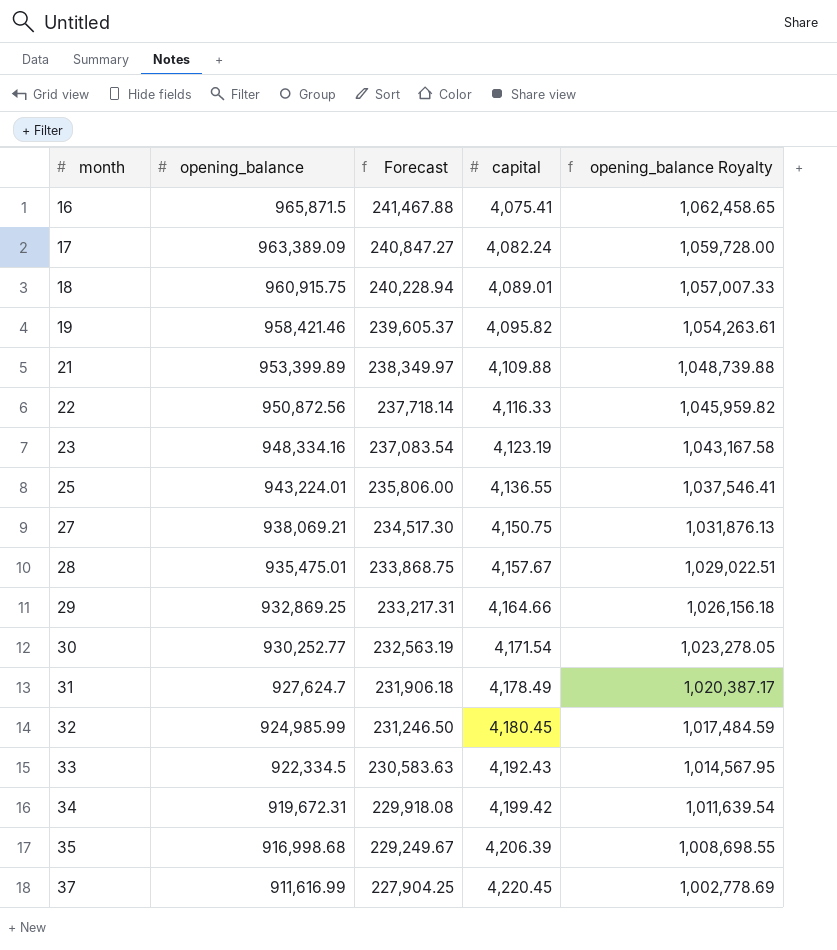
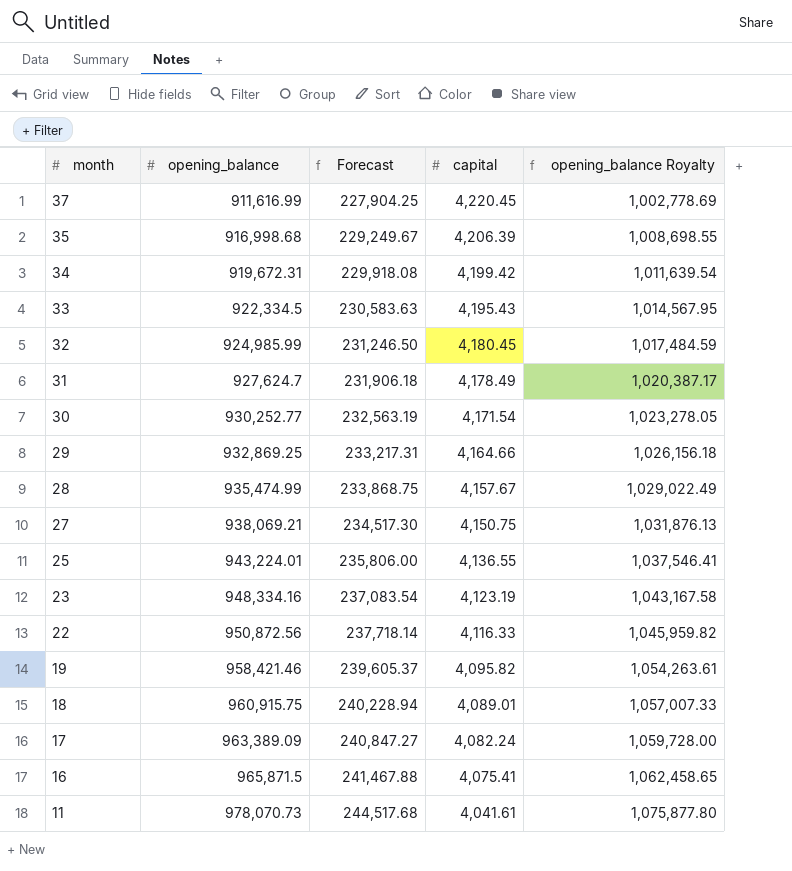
row order: month ascending -> month descending
row 21: 953,399.89 | 238,349.97 | 4,109.88 | 1,048,739.88 -> none
33 | capital: 4,192.43 -> 4,195.43
28 | opening_balance: 935,475.01 -> 935,474.99
28 | opening_balance Royalty: 1,029,022.51 -> 1,029,022.49
row 11: none -> 978,070.73 | 244,517.68 | 4,041.61 | 1,075,877.80

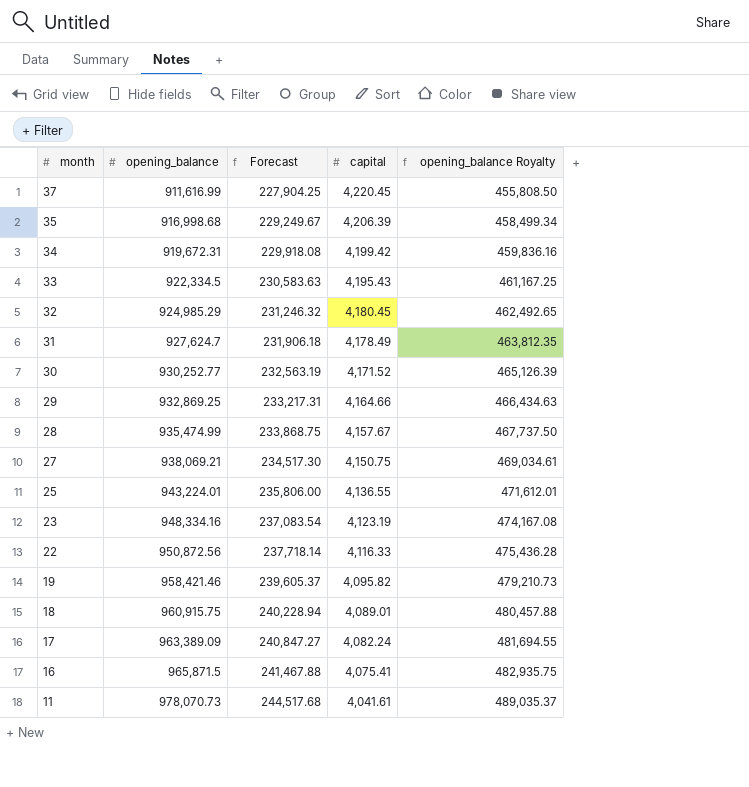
column opening_balance Royalty | formula: [opening_balance] * 1.1 -> [opening_balance] * 0.5
32 | opening_balance: 924,985.99 -> 924,985.29
32 | Forecast: 231,246.50 -> 231,246.32
30 | capital: 4,171.54 -> 4,171.52

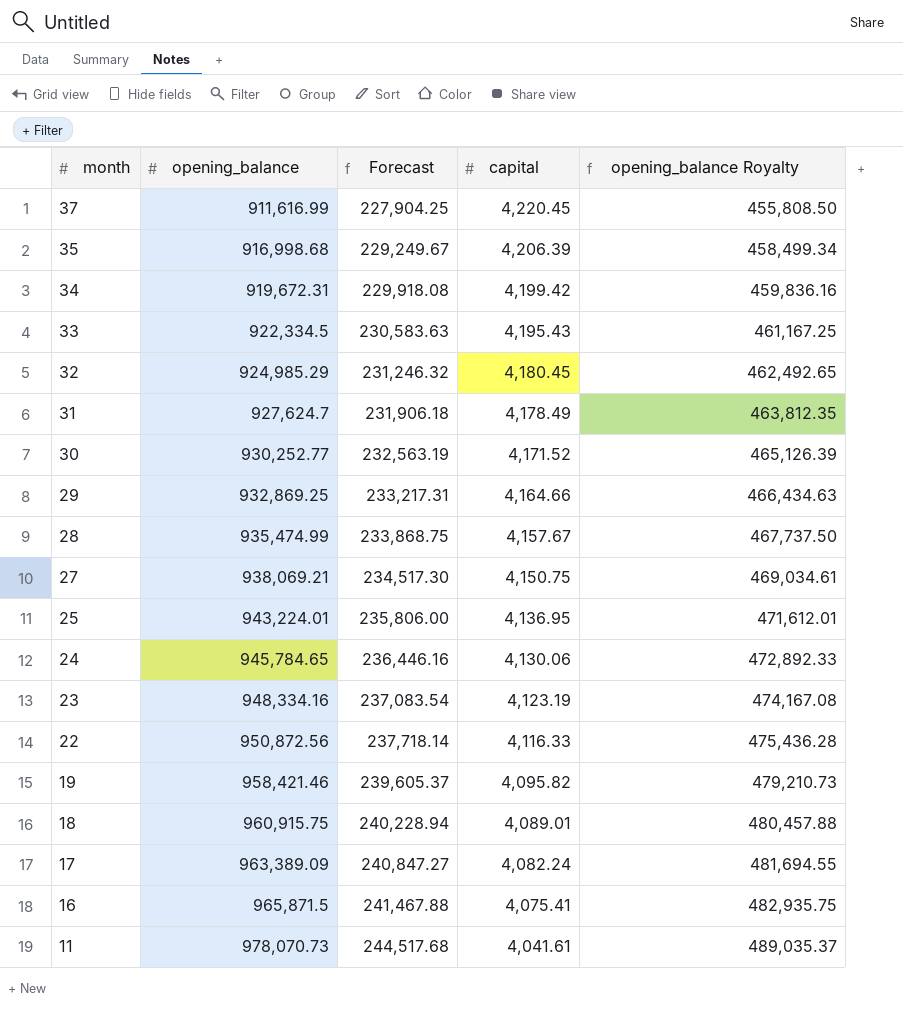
25 | capital: 4,136.55 -> 4,136.95
row 24: none -> 945,784.65 | 236,446.16 | 4,130.06 | 472,892.33

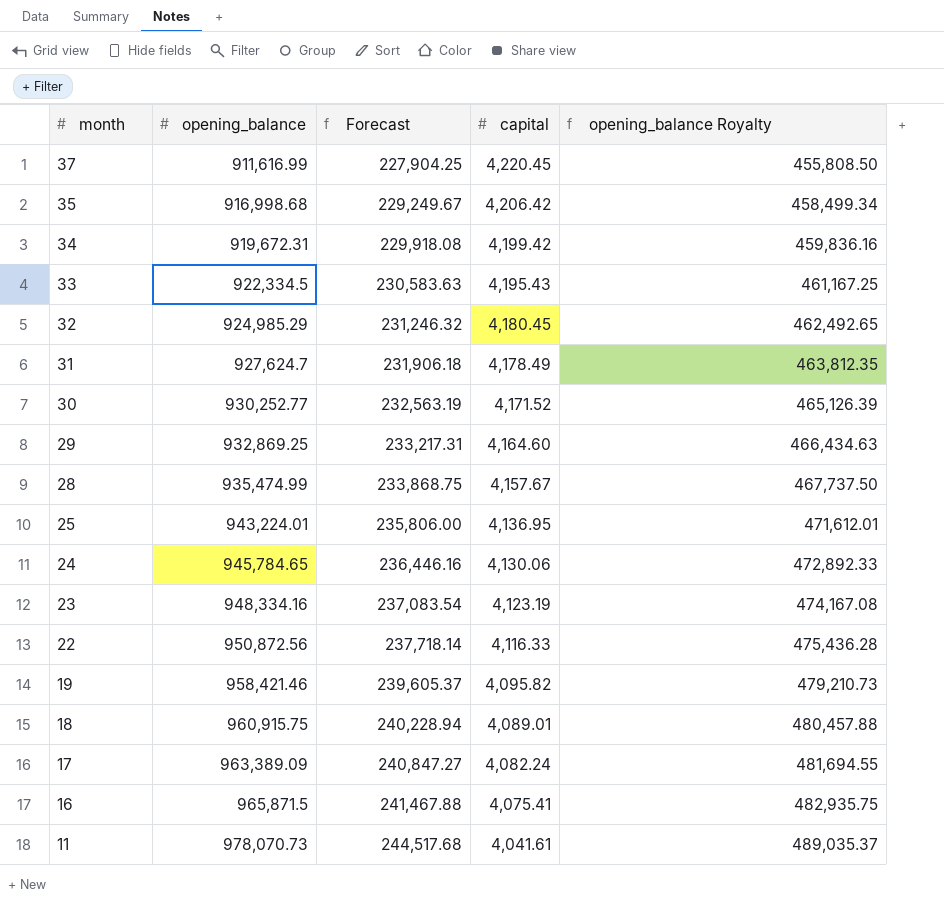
row 27: 938,069.21 | 234,517.30 | 4,150.75 | 469,034.61 -> none
35 | capital: 4,206.39 -> 4,206.42
29 | capital: 4,164.66 -> 4,164.60

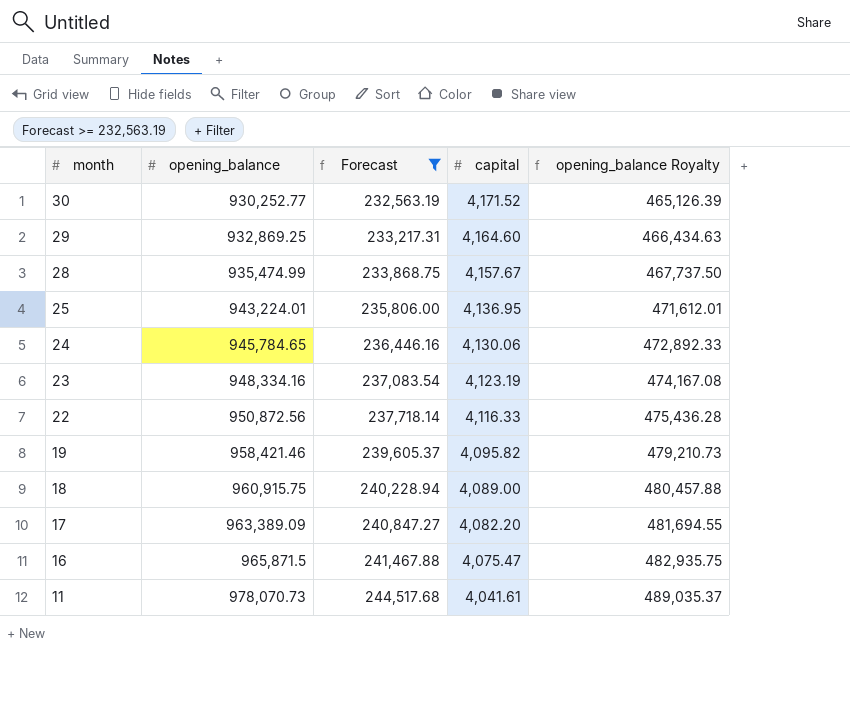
filter: none -> Forecast >= 232,563.19
18 | capital: 4,089.01 -> 4,089.00
17 | capital: 4,082.24 -> 4,082.20
16 | capital: 4,075.41 -> 4,075.47

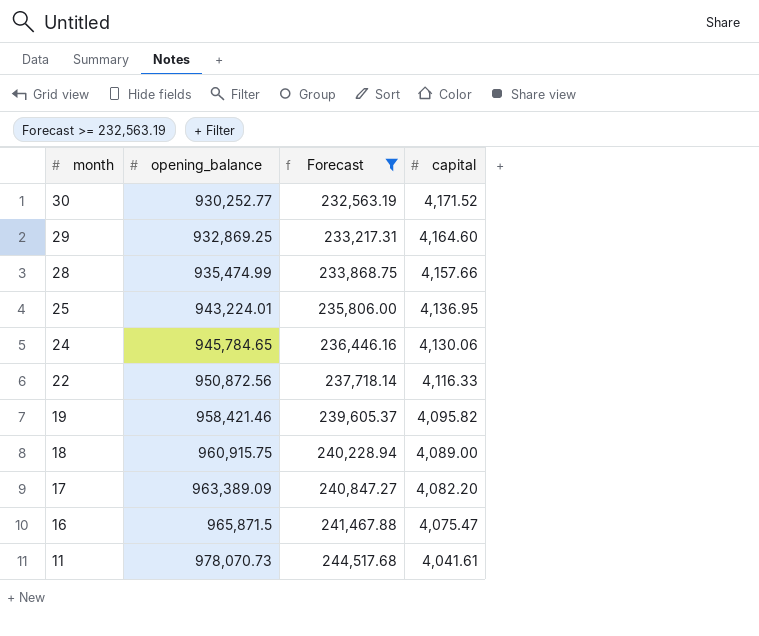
column opening_balance Royalty | formula: [opening_balance] * 0.5 -> none
row 23: 948,334.16 | 237,083.54 | 4,123.19 | 474,167.08 -> none
28 | capital: 4,157.67 -> 4,157.66

